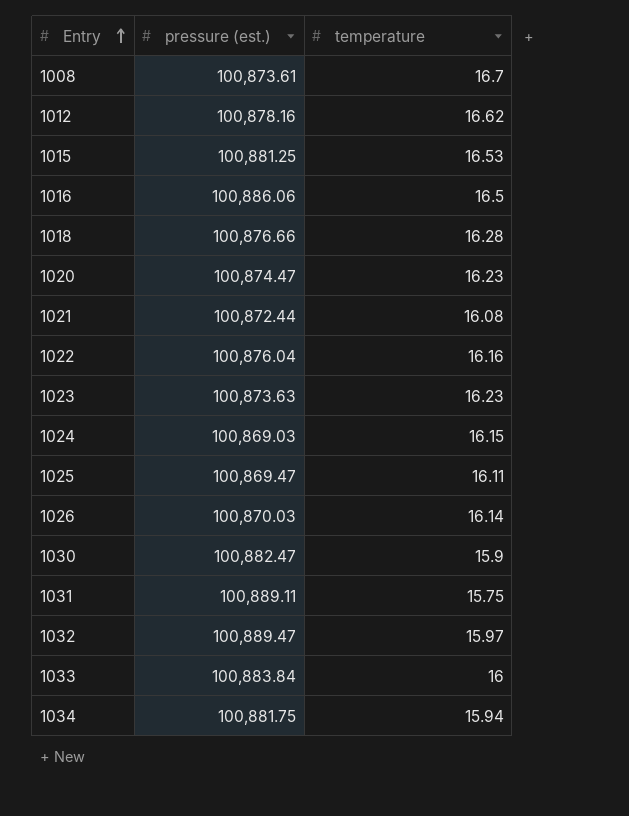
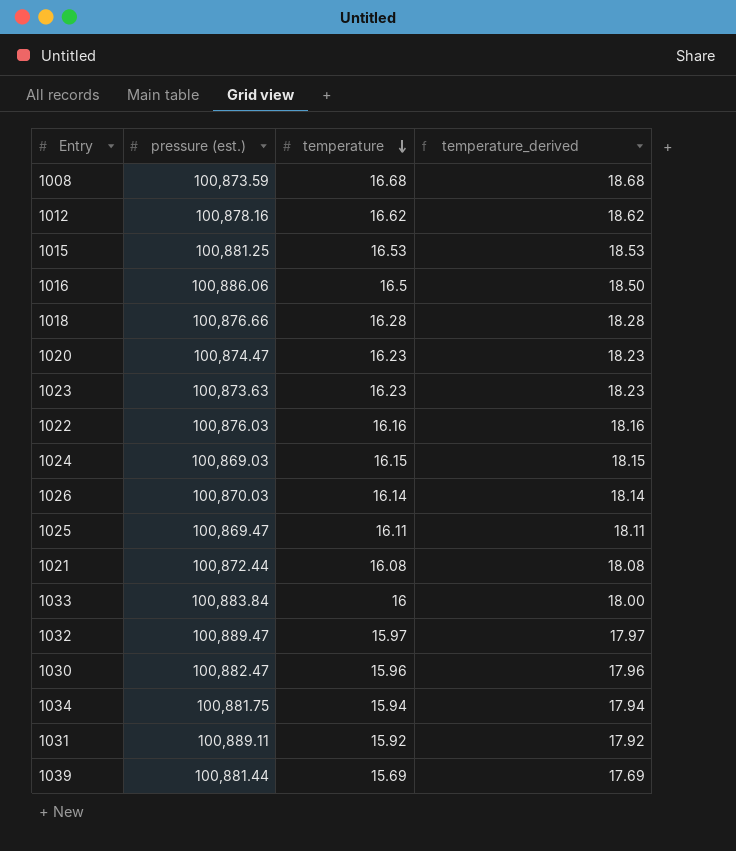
row order: Entry ascending -> temperature descending
column temperature_derived | formula: none -> [temperature] + 2
1008 | pressure (est.): 100,873.61 -> 100,873.59
1008 | temperature: 16.7 -> 16.68
1022 | pressure (est.): 100,876.04 -> 100,876.03
1030 | temperature: 15.9 -> 15.96
1031 | temperature: 15.75 -> 15.92
row 1039: none -> 100,881.44 | 15.69 | 17.69

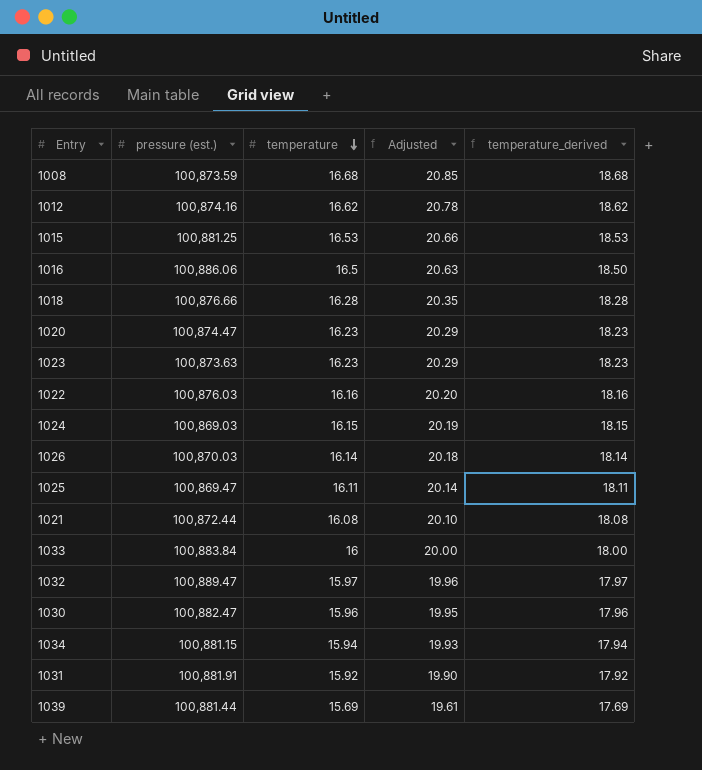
column Adjusted | formula: none -> [temperature] * 1.25
1012 | pressure (est.): 100,878.16 -> 100,874.16
1034 | pressure (est.): 100,881.75 -> 100,881.15
1031 | pressure (est.): 100,889.11 -> 100,881.91

